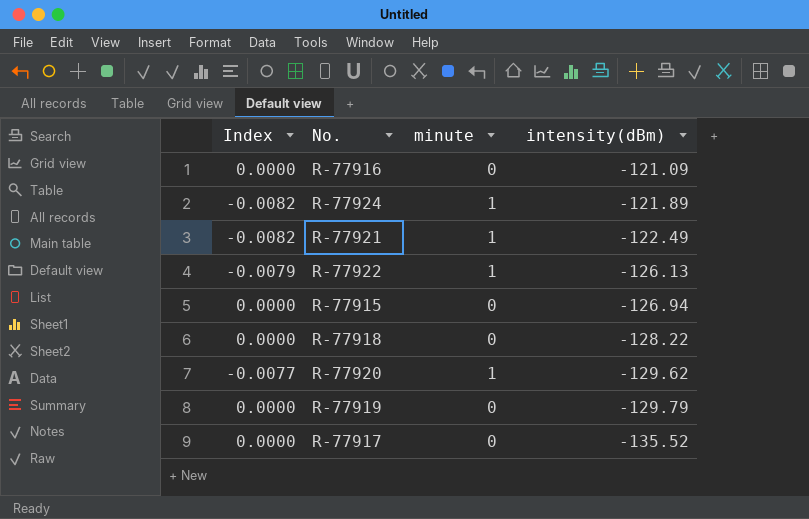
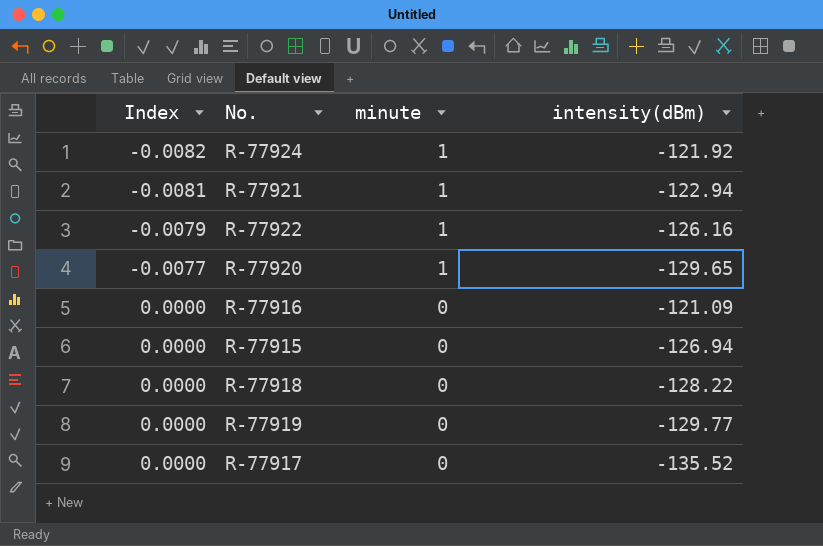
row order: intensity(dBm) descending -> Index ascending
R-77924 | intensity(dBm): -121.89 -> -121.92
R-77921 | Index: -0.0082 -> -0.0081
R-77921 | intensity(dBm): -122.49 -> -122.94
R-77922 | intensity(dBm): -126.13 -> -126.16
R-77920 | intensity(dBm): -129.62 -> -129.65
R-77919 | intensity(dBm): -129.79 -> -129.77

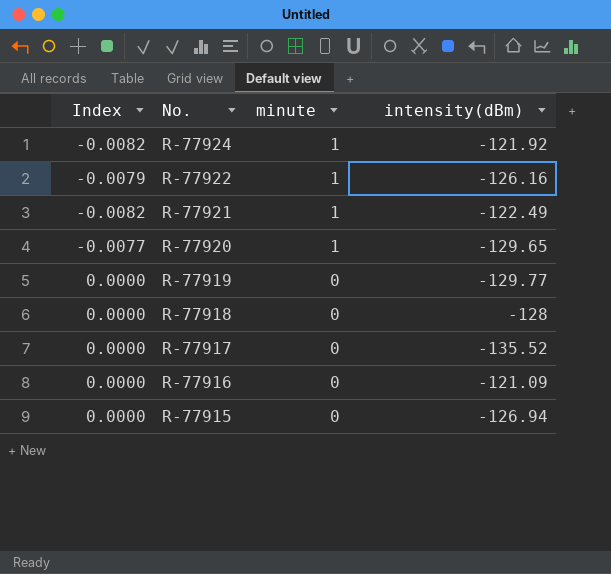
row order: Index ascending -> No. descending
R-77921 | Index: -0.0081 -> -0.0082
R-77921 | intensity(dBm): -122.94 -> -122.49
R-77918 | intensity(dBm): -128.22 -> -128

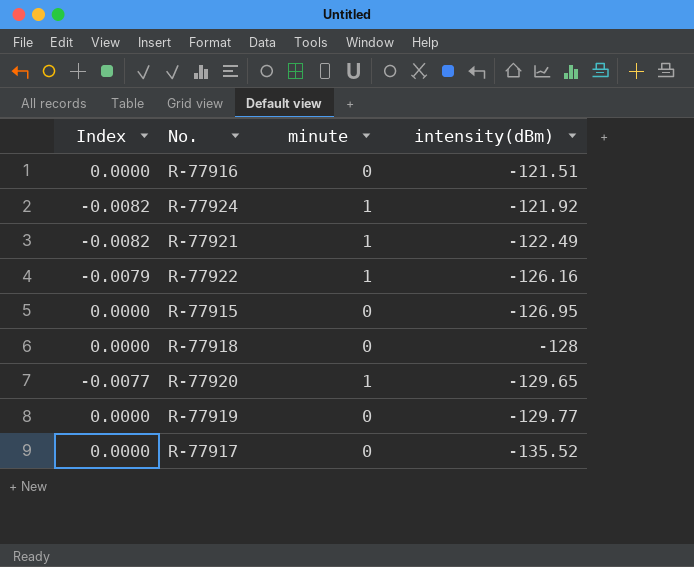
row order: No. descending -> intensity(dBm) descending
R-77916 | intensity(dBm): -121.09 -> -121.51
R-77915 | intensity(dBm): -126.94 -> -126.95

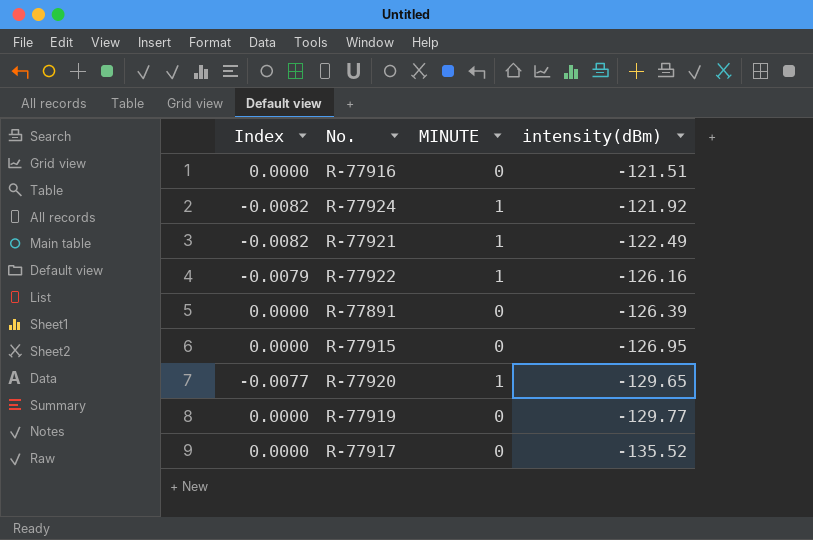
column name: minute -> MINUTE
row R-77918: 0.0000 | 0 | -128 -> none
row R-77891: none -> 0.0000 | 0 | -126.39

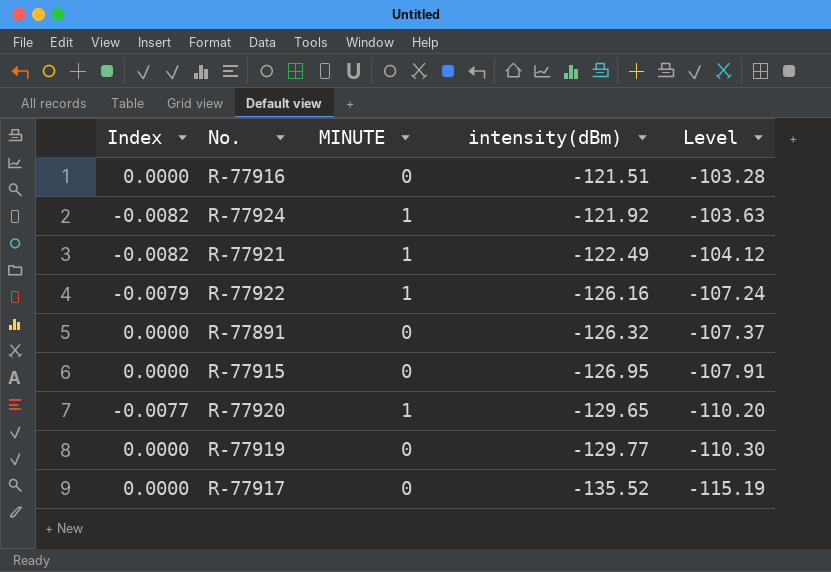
column Level | formula: none -> [intensity(dBm)] * 0.85
R-77891 | intensity(dBm): -126.39 -> -126.32

